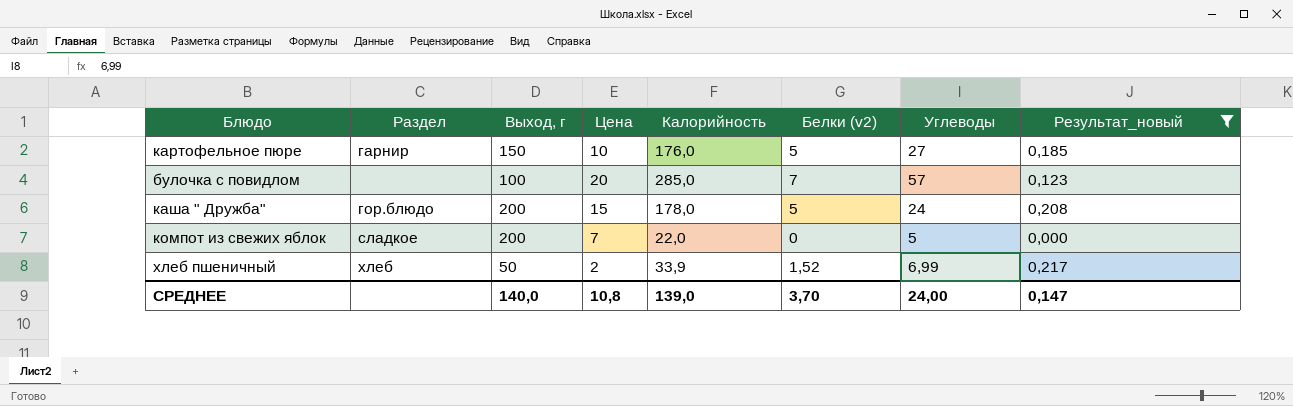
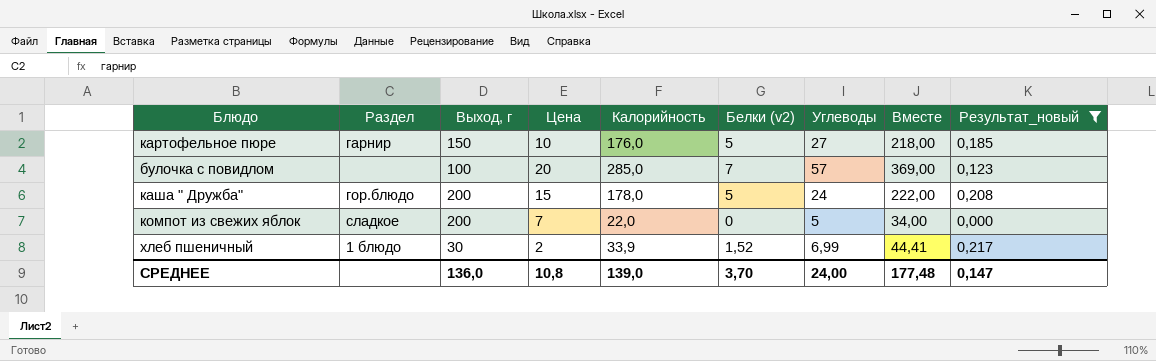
column Вместе | formula: none -> [Цена] + [Калорийность] + [Белки (v2)] + [Углеводы]
хлеб пшеничный | Раздел: хлеб -> 1 блюдо
хлеб пшеничный | Выход, г: 50 -> 30
СРЕДНЕЕ | Выход, г: 140,0 -> 136,0

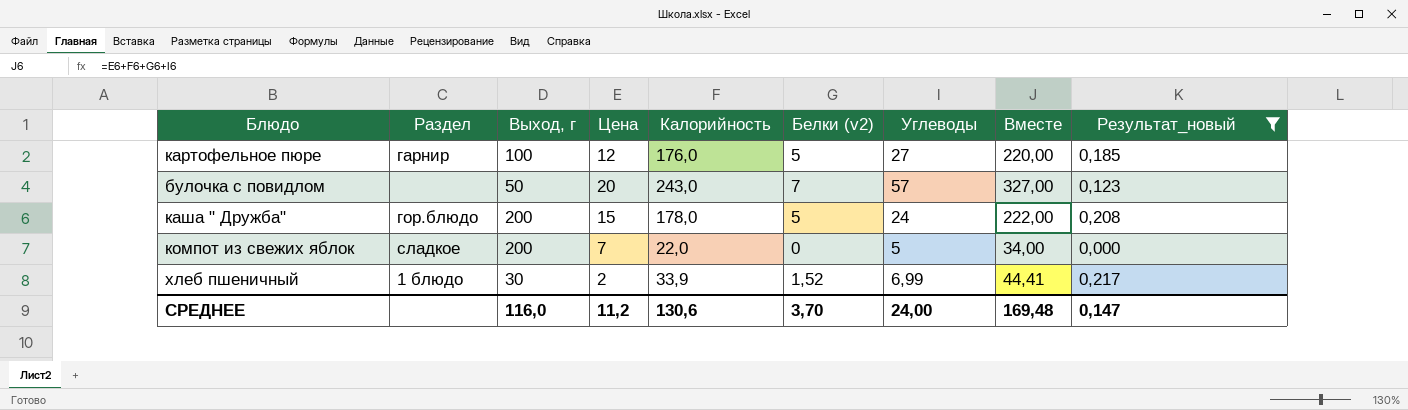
картофельное пюре | Выход, г: 150 -> 100
картофельное пюре | Цена: 10 -> 12
картофельное пюре | Вместе: 218,00 -> 220,00
булочка с повидлом | Выход, г: 100 -> 50
булочка с повидлом | Калорийность: 285,0 -> 243,0
булочка с повидлом | Вместе: 369,00 -> 327,00
СРЕДНЕЕ | Выход, г: 136,0 -> 116,0
СРЕДНЕЕ | Цена: 10,8 -> 11,2
СРЕДНЕЕ | Калорийность: 139,0 -> 130,6
СРЕДНЕЕ | Вместе: 177,48 -> 169,48

